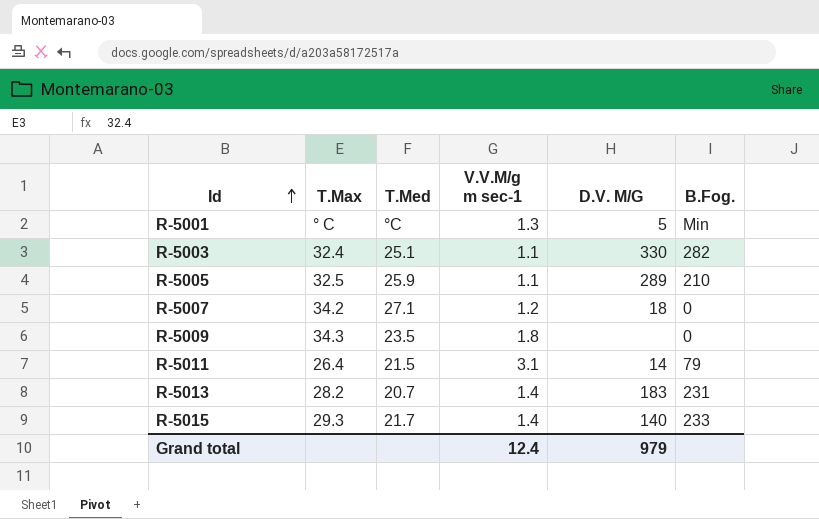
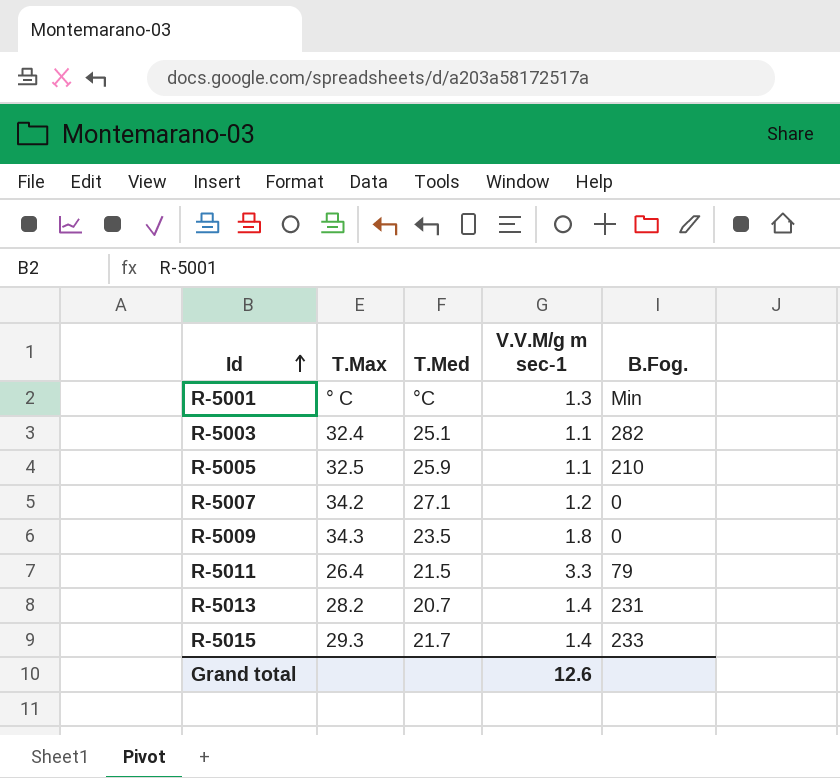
column D.V. M/G | position: 5 -> none
R-5011 | V.V.M/g m sec-1: 3.1 -> 3.3
Grand total | V.V.M/g m sec-1: 12.4 -> 12.6

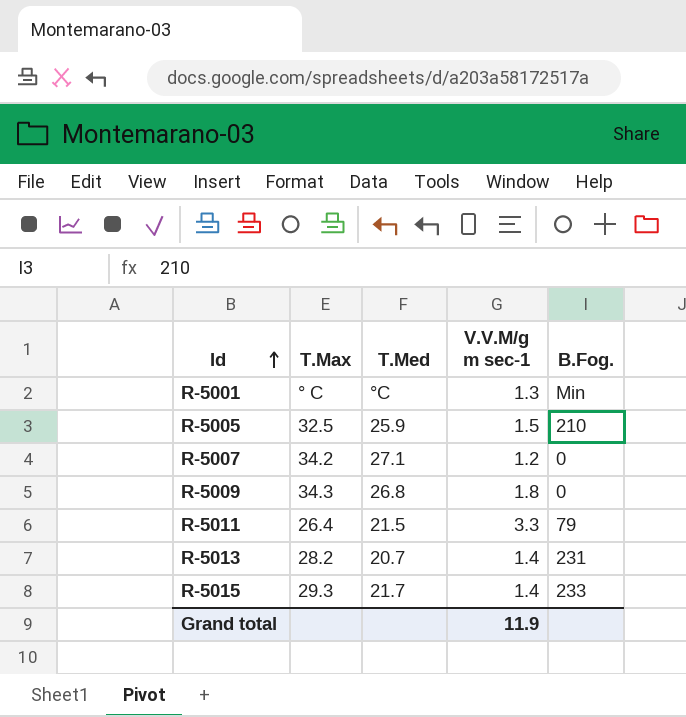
row R-5003: 32.4 | 25.1 | 1.1 | 282 -> none
R-5005 | V.V.M/g m sec-1: 1.1 -> 1.5
R-5009 | T.Med: 23.5 -> 26.8
Grand total | V.V.M/g m sec-1: 12.6 -> 11.9

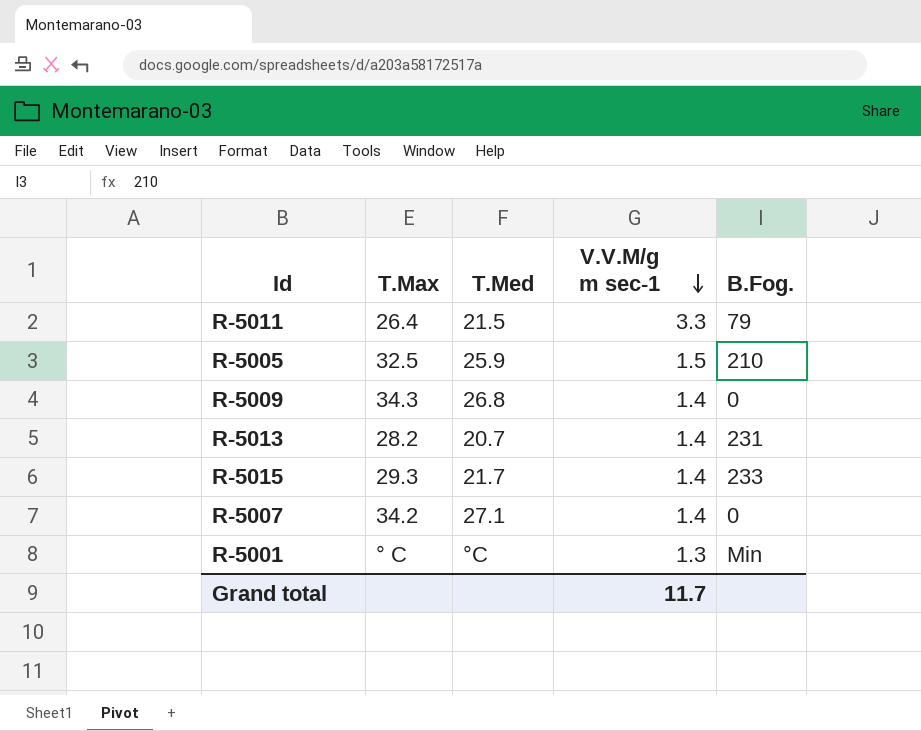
row order: Id ascending -> V.V.M/g m sec-1 descending
R-5009 | V.V.M/g m sec-1: 1.8 -> 1.4
R-5007 | V.V.M/g m sec-1: 1.2 -> 1.4
Grand total | V.V.M/g m sec-1: 11.9 -> 11.7

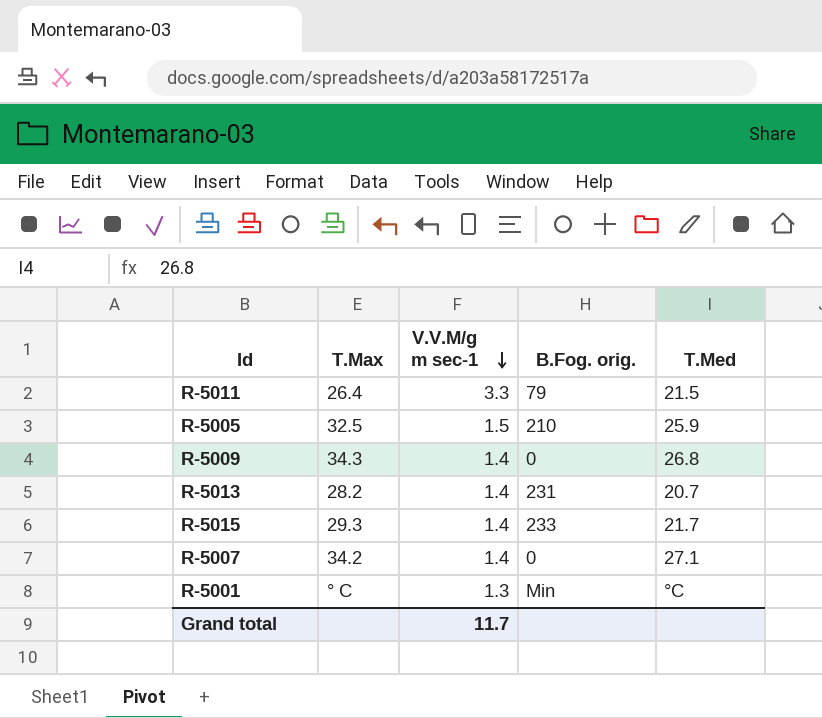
column name: B.Fog. -> B.Fog. orig.
column T.Med | position: 3 -> 5

